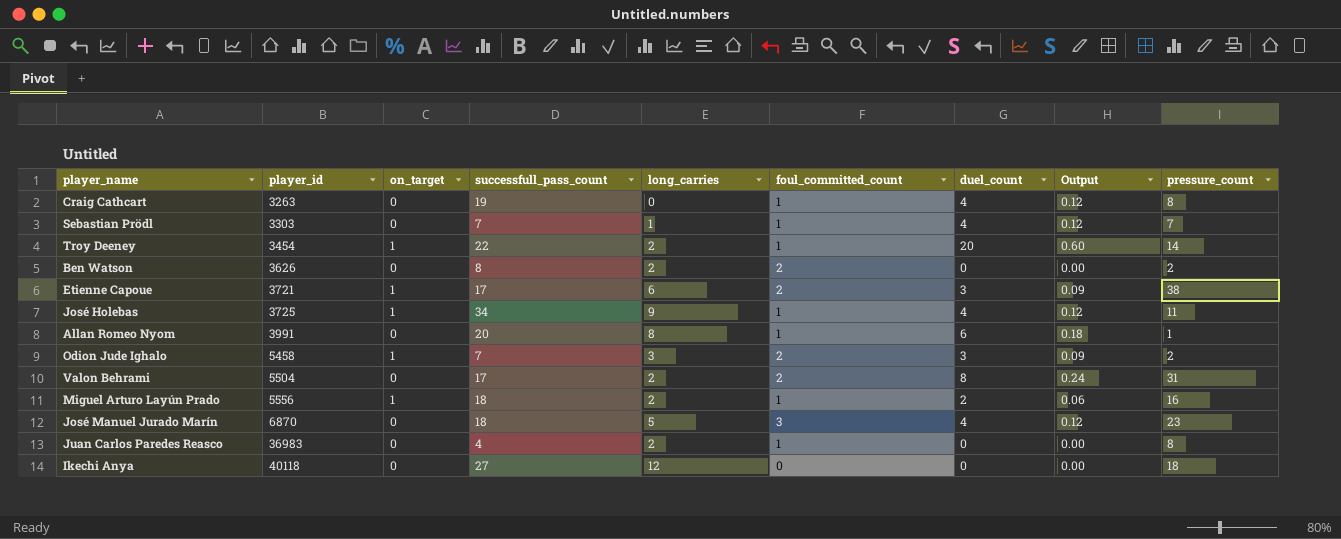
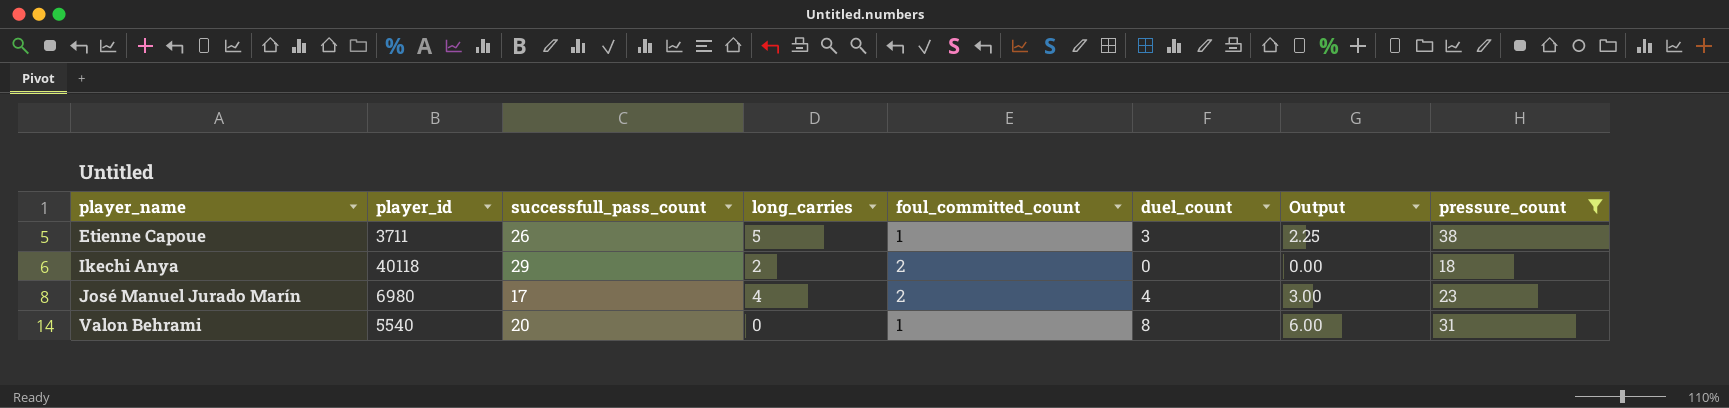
filter: none -> pressure_count >= 18
row order: player_id ascending -> player_name ascending
column on_target | position: 3 -> none
column Output | formula: [duel_count] * 0.03 -> [duel_count] * 0.75
Etienne Capoue | player_id: 3721 -> 3711
Etienne Capoue | successfull_pass_count: 17 -> 26
Etienne Capoue | long_carries: 6 -> 5
Etienne Capoue | foul_committed_count: 2 -> 1
Ikechi Anya | successfull_pass_count: 27 -> 29
Ikechi Anya | long_carries: 12 -> 2
Ikechi Anya | foul_committed_count: 0 -> 2
José Manuel Jurado Marín | player_id: 6870 -> 6980
José Manuel Jurado Marín | successfull_pass_count: 18 -> 17
José Manuel Jurado Marín | long_carries: 5 -> 4
José Manuel Jurado Marín | foul_committed_count: 3 -> 2
Valon Behrami | player_id: 5504 -> 5540
Valon Behrami | successfull_pass_count: 17 -> 20
Valon Behrami | long_carries: 2 -> 0
Valon Behrami | foul_committed_count: 2 -> 1

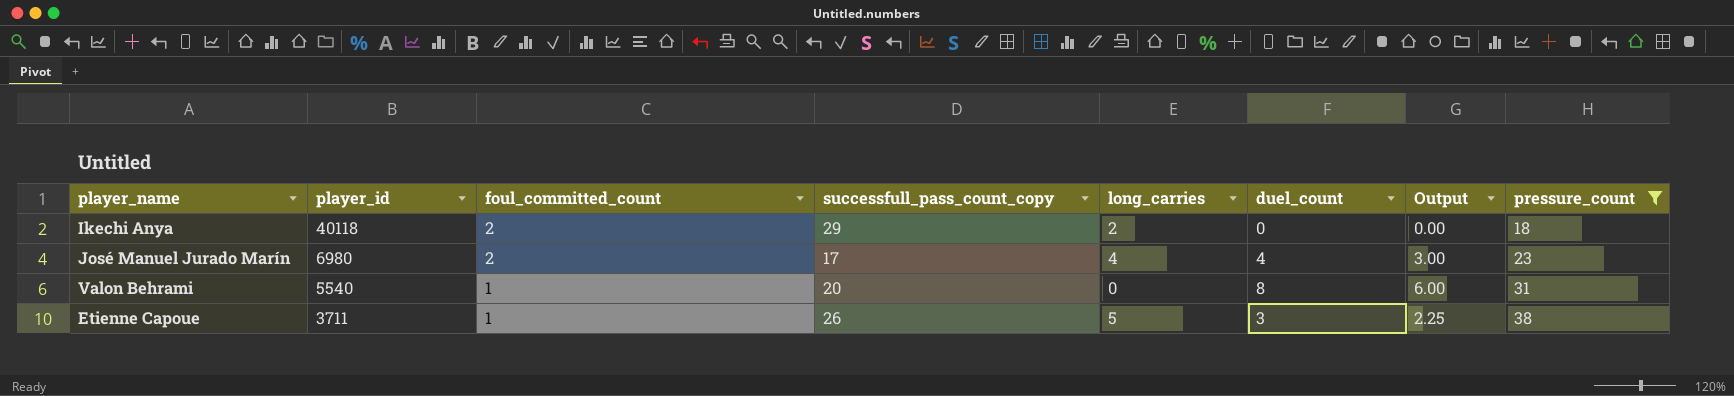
row order: player_name ascending -> player_id descending
column foul_committed_count | position: 5 -> 3
column name: successfull_pass_count -> successfull_pass_count_copy

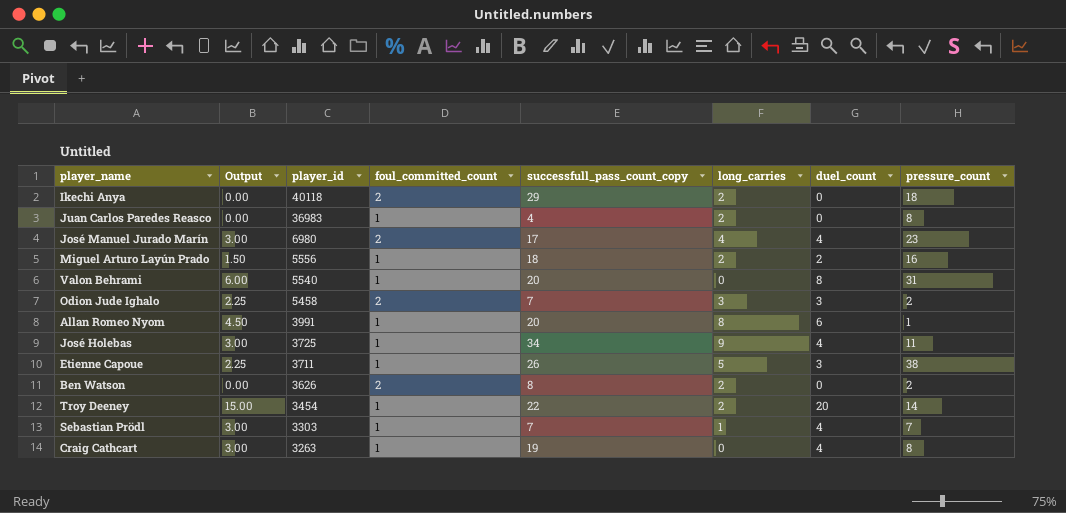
filter: pressure_count >= 18 -> none
column Output | position: 7 -> 2

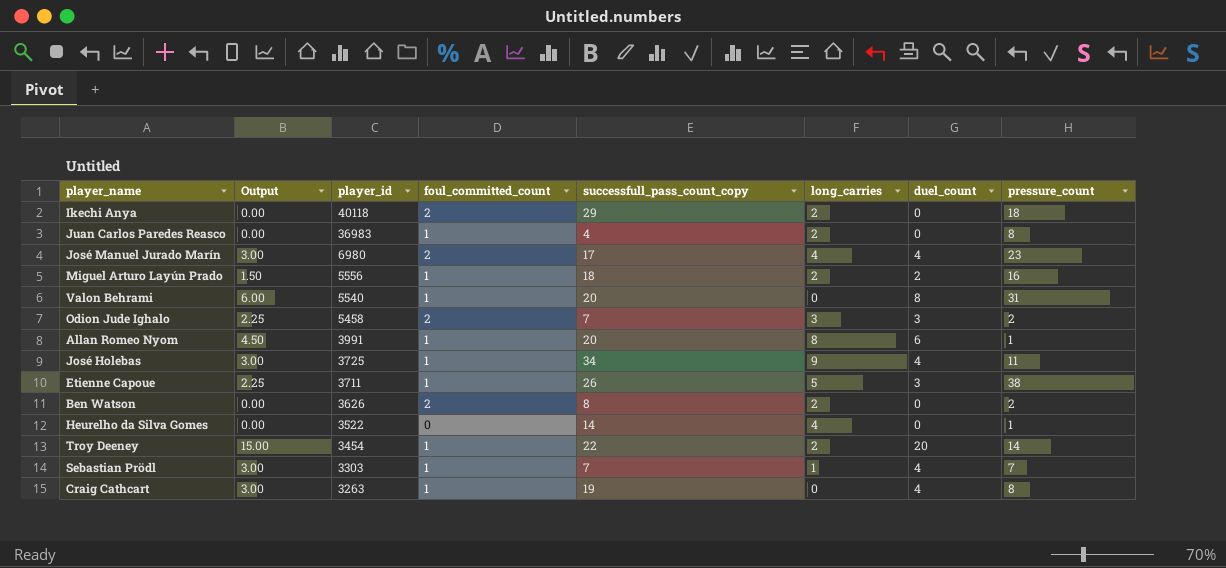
row Heurelho da Silva Gomes: none -> 0.00 | 3522 | 0 | 14 | 4 | 0 | 1

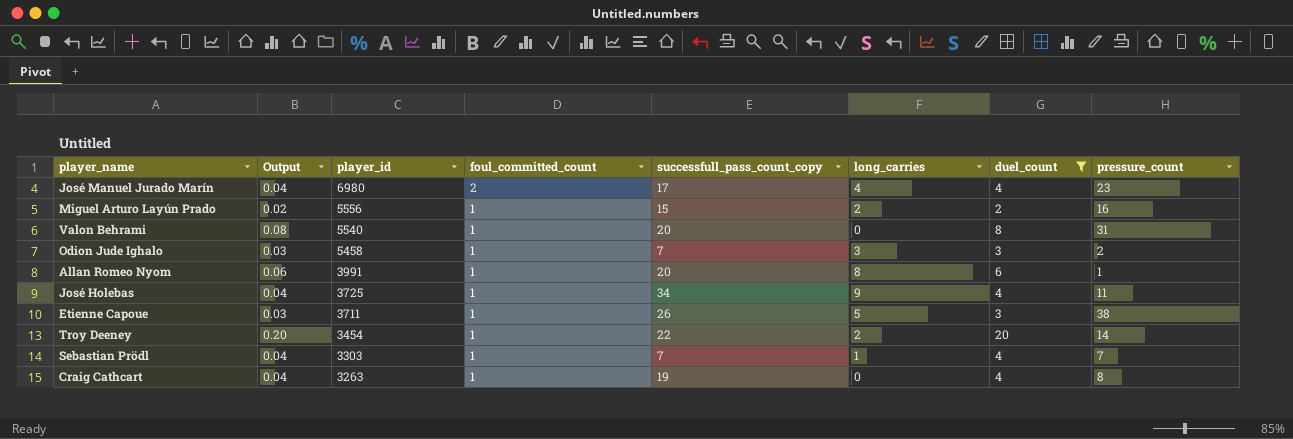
filter: none -> duel_count != 0
column Output | formula: [duel_count] * 0.75 -> [duel_count] * 0.01
Miguel Arturo Layún Prado | successfull_pass_count_copy: 18 -> 15
Odion Jude Ighalo | foul_committed_count: 2 -> 1

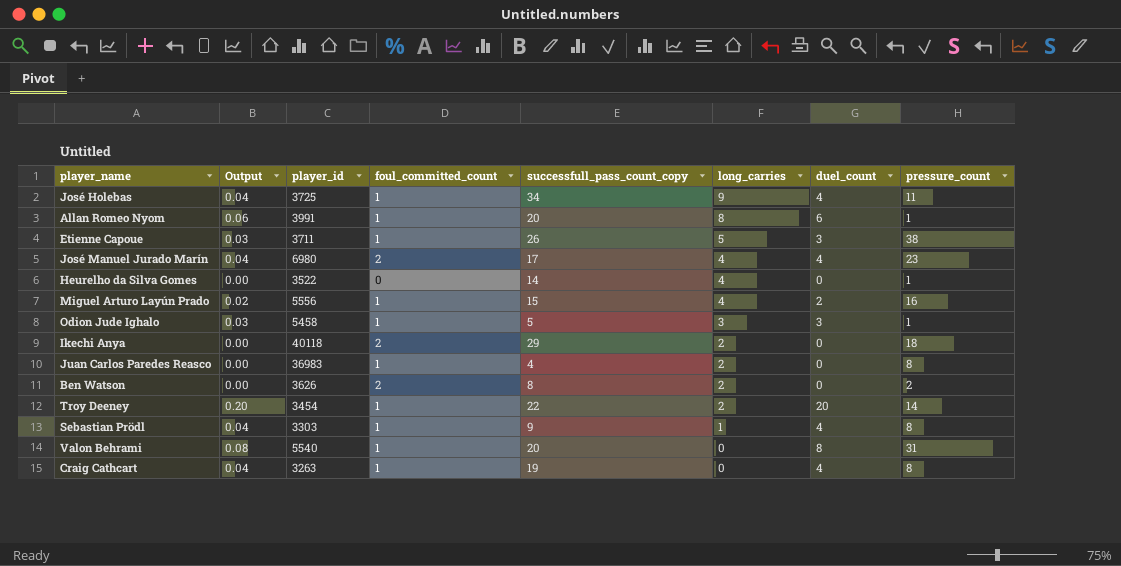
filter: duel_count != 0 -> none
row order: player_id descending -> long_carries descending
Miguel Arturo Layún Prado | long_carries: 2 -> 4
Odion Jude Ighalo | successfull_pass_count_copy: 7 -> 5
Odion Jude Ighalo | pressure_count: 2 -> 1
Sebastian Prödl | successfull_pass_count_copy: 7 -> 9
Sebastian Prödl | pressure_count: 7 -> 8

